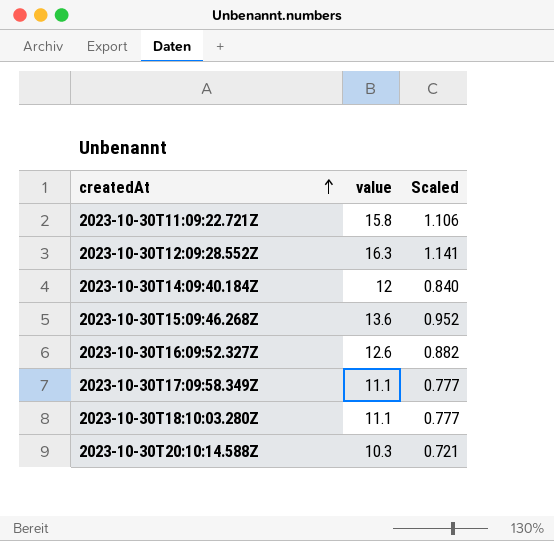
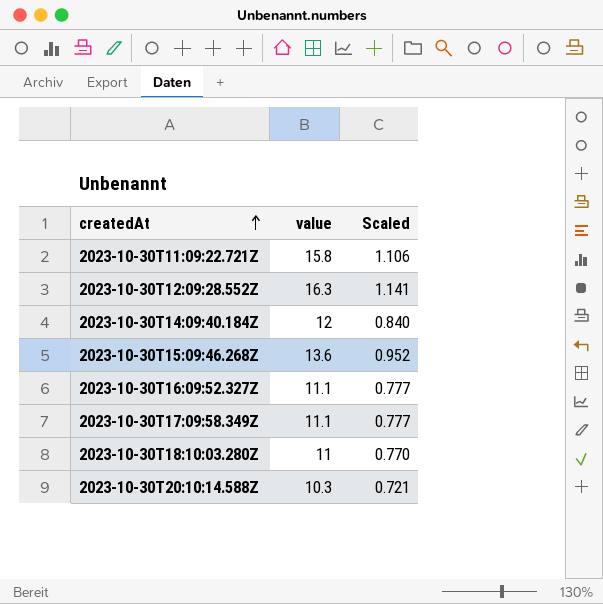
2023-10-30T16:09:52.327Z | value: 12.6 -> 11.1
2023-10-30T16:09:52.327Z | Scaled: 0.882 -> 0.777
2023-10-30T18:10:03.280Z | value: 11.1 -> 11
2023-10-30T18:10:03.280Z | Scaled: 0.777 -> 0.770

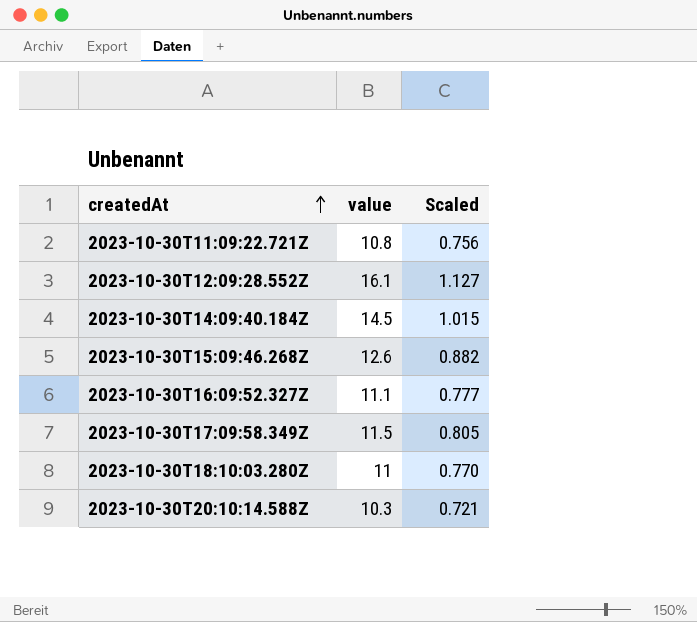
2023-10-30T11:09:22.721Z | value: 15.8 -> 10.8
2023-10-30T11:09:22.721Z | Scaled: 1.106 -> 0.756
2023-10-30T12:09:28.552Z | value: 16.3 -> 16.1
2023-10-30T12:09:28.552Z | Scaled: 1.141 -> 1.127
2023-10-30T14:09:40.184Z | value: 12 -> 14.5
2023-10-30T14:09:40.184Z | Scaled: 0.840 -> 1.015
2023-10-30T15:09:46.268Z | value: 13.6 -> 12.6
2023-10-30T15:09:46.268Z | Scaled: 0.952 -> 0.882
2023-10-30T17:09:58.349Z | value: 11.1 -> 11.5
2023-10-30T17:09:58.349Z | Scaled: 0.777 -> 0.805

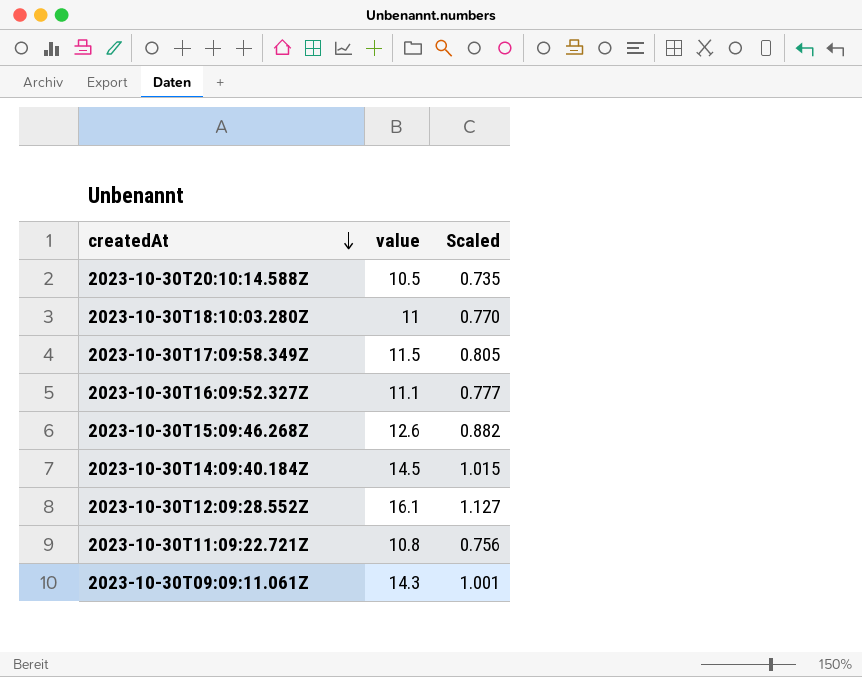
row order: createdAt ascending -> createdAt descending
2023-10-30T20:10:14.588Z | value: 10.3 -> 10.5
2023-10-30T20:10:14.588Z | Scaled: 0.721 -> 0.735
row 2023-10-30T09:09:11.061Z: none -> 14.3 | 1.001

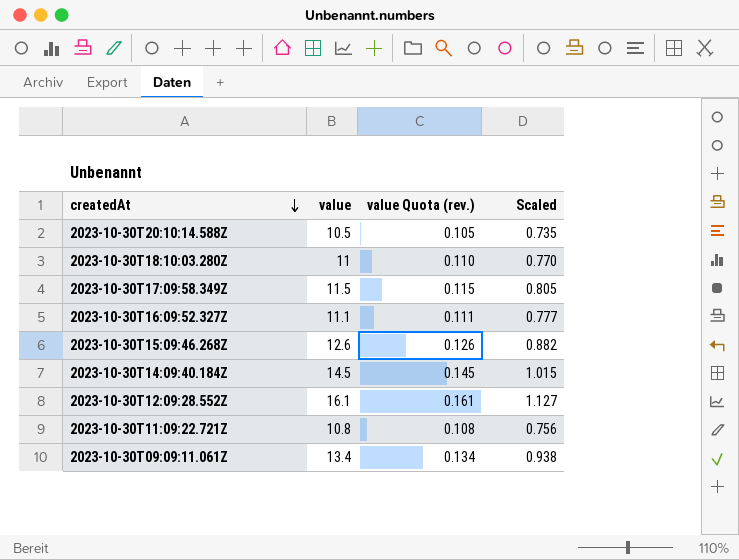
column value Quota (rev.) | formula: none -> [value] * 0.01
2023-10-30T09:09:11.061Z | value: 14.3 -> 13.4
2023-10-30T09:09:11.061Z | Scaled: 1.001 -> 0.938

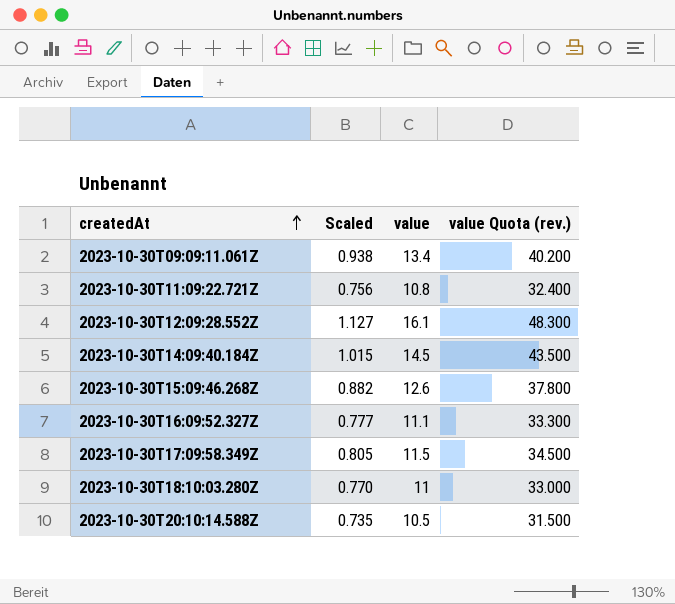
row order: createdAt descending -> createdAt ascending
column Scaled | position: 4 -> 2
column value Quota (rev.) | formula: [value] * 0.01 -> [value] * 3

